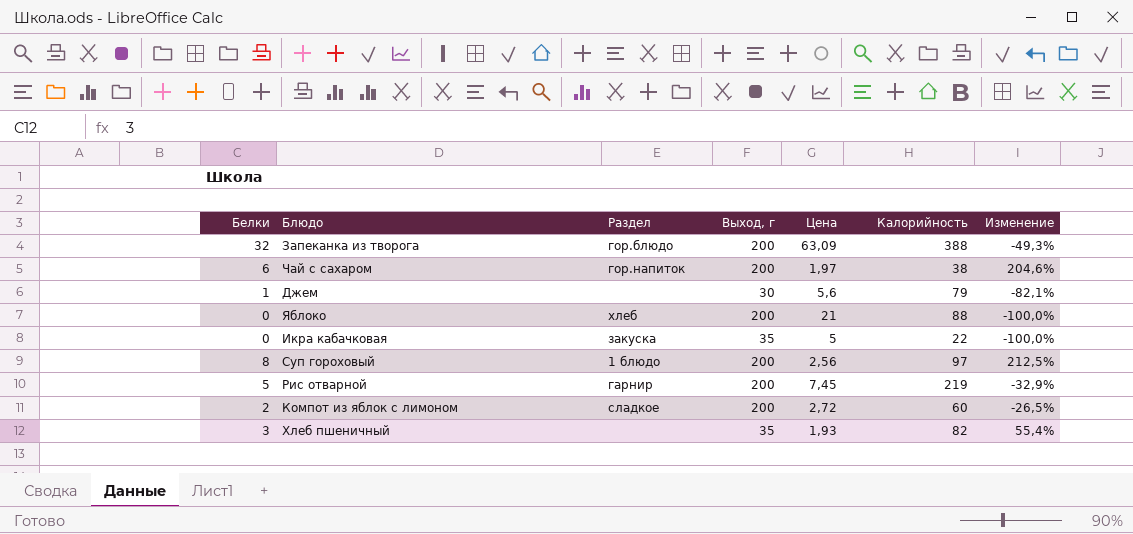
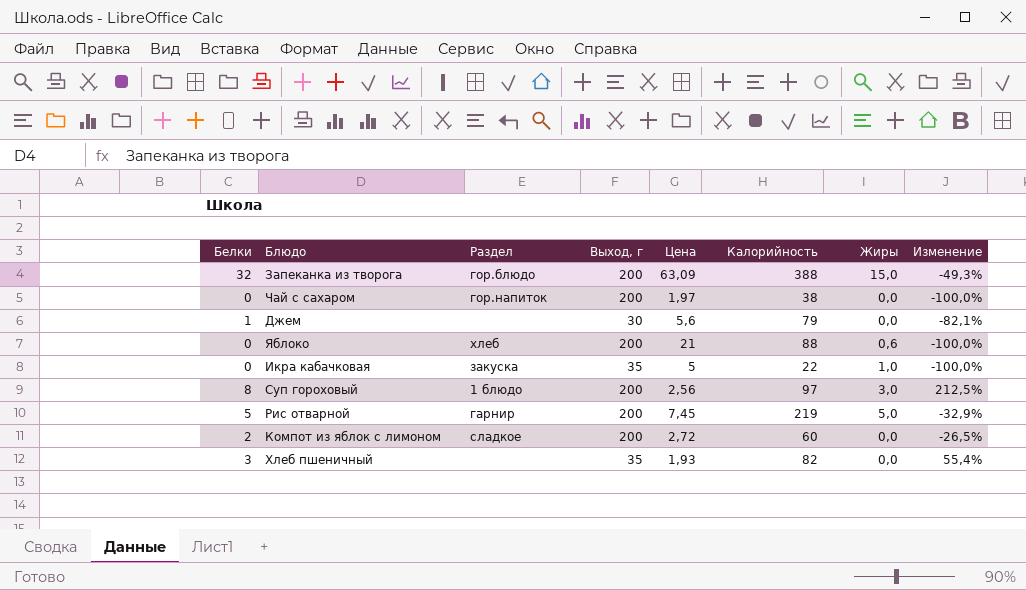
column Жиры | position: none -> 7
Чай с сахаром | Белки: 6 -> 0
Чай с сахаром | Изменение: 204,6% -> -100,0%

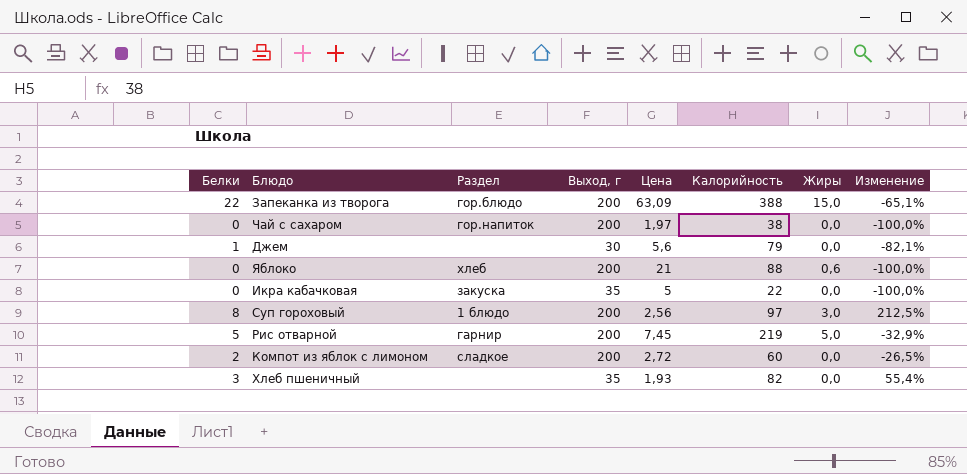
Запеканка из творога | Белки: 32 -> 22
Запеканка из творога | Изменение: -49,3% -> -65,1%
Икра кабачковая | Жиры: 1,0 -> 0,0

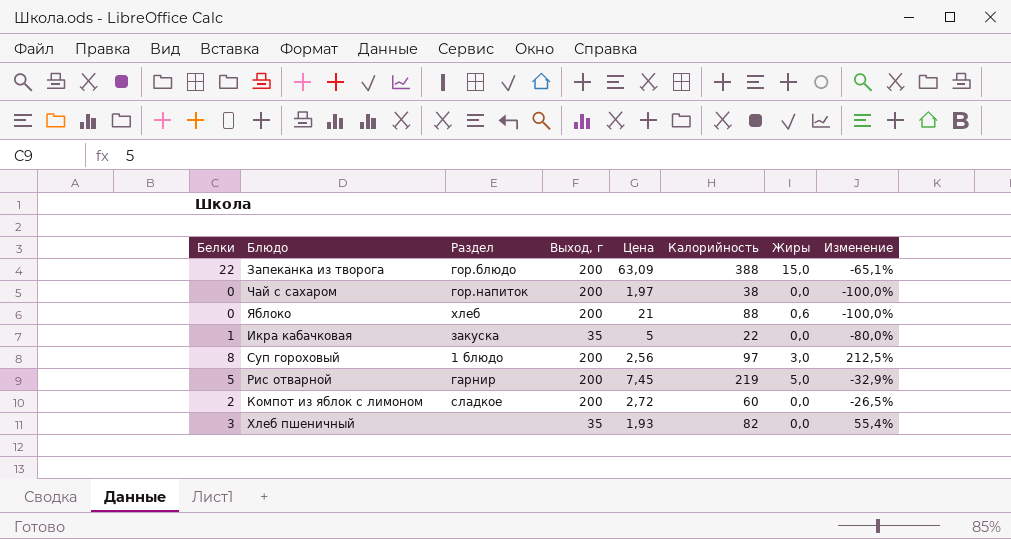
row Джем: 1 | none | 30 | 5,6 | 79 | 0,0 | -82,1% -> none
Икра кабачковая | Белки: 0 -> 1
Икра кабачковая | Изменение: -100,0% -> -80,0%

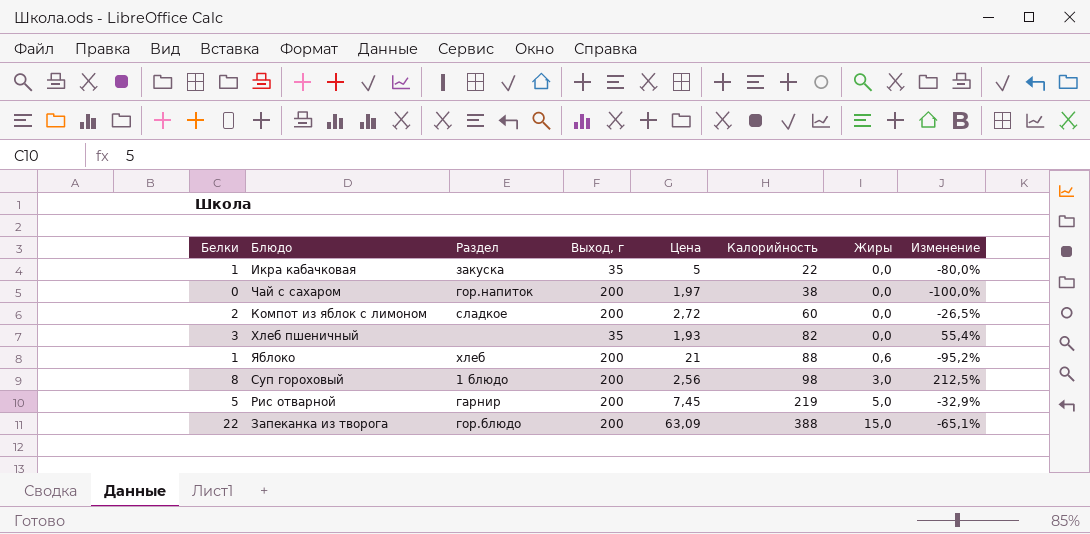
row order: none -> Калорийность ascending
Яблоко | Белки: 0 -> 1
Яблоко | Изменение: -100,0% -> -95,2%
Суп гороховый | Калорийность: 97 -> 98

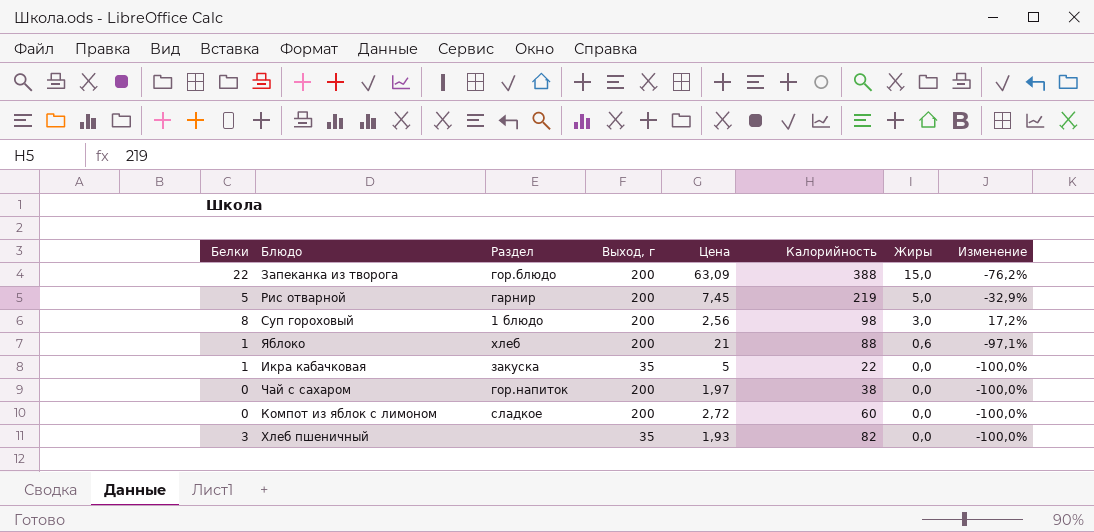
row order: Калорийность ascending -> Жиры descending
column Изменение | formula: ([Белки] - [Цена]) / [Цена] -> ([Жиры] - [Цена]) / [Цена]
Компот из яблок с лимоном | Белки: 2 -> 0

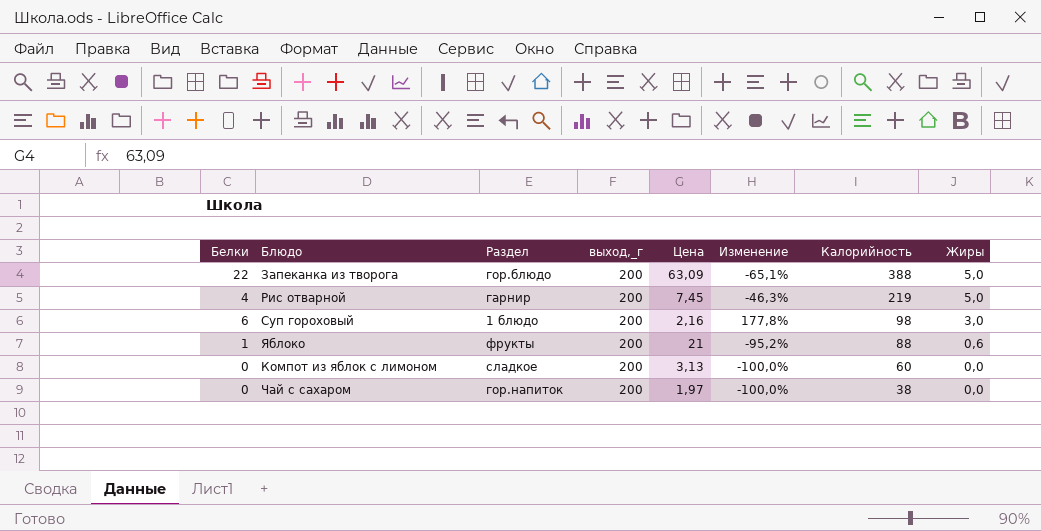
row order: Жиры descending -> Калорийность descending
column name: Выход, г -> выход,_г
column Изменение | formula: ([Жиры] - [Цена]) / [Цена] -> ([Белки] - [Цена]) / [Цена]
column Изменение | position: 8 -> 6
row Икра кабачковая: 1 | закуска | 35 | 5 | 22 | 0,0 | -100,0% -> none
row Хлеб пшеничный: 3 | none | 35 | 1,93 | 82 | 0,0 | -100,0% -> none
Запеканка из творога | Жиры: 15,0 -> 5,0
Рис отварной | Белки: 5 -> 4
Суп гороховый | Белки: 8 -> 6
Суп гороховый | Цена: 2,56 -> 2,16
Яблоко | Раздел: хлеб -> фрукты
Компот из яблок с лимоном | Цена: 2,72 -> 3,13

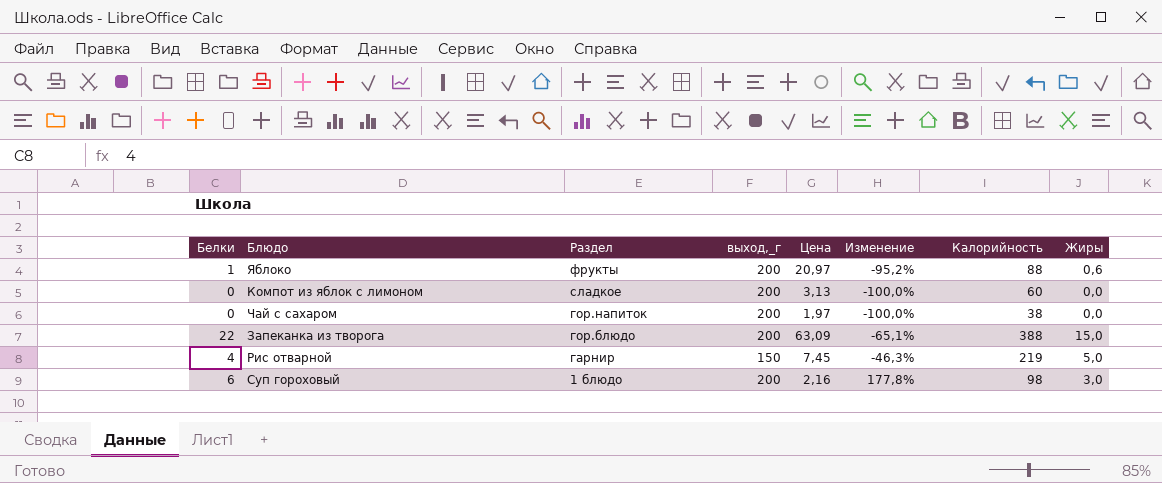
row order: Калорийность descending -> Раздел descending
Яблоко | Цена: 21 -> 20,97
Запеканка из творога | Жиры: 5,0 -> 15,0
Рис отварной | выход,_г: 200 -> 150

